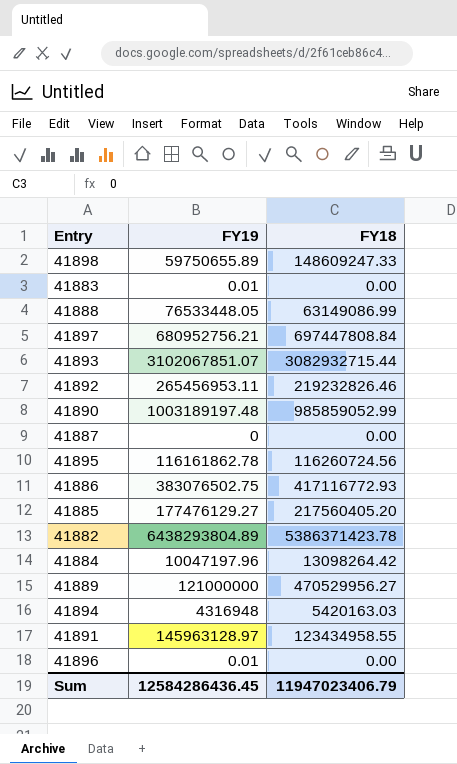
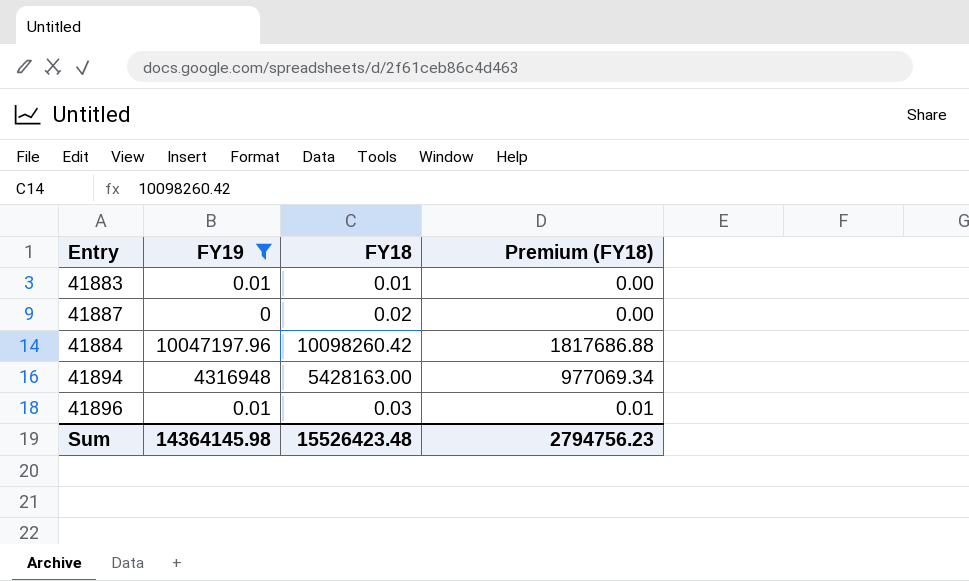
filter: none -> FY19 <= 10047197.96
column Premium (FY18) | formula: none -> [FY18] * 0.18
41883 | FY18: 0.00 -> 0.01
41887 | FY18: 0.00 -> 0.02
41884 | FY18: 13098264.42 -> 10098260.42
41894 | FY18: 5420163.03 -> 5428163.00
41896 | FY18: 0.00 -> 0.03
Sum | FY19: 12584286436.45 -> 14364145.98
Sum | FY18: 11947023406.79 -> 15526423.48

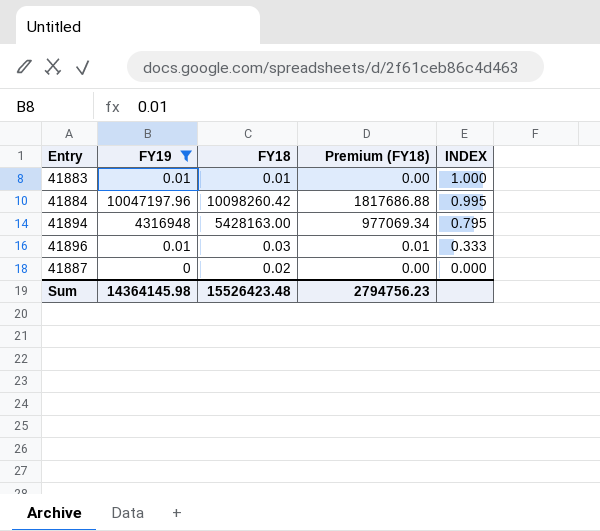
row order: none -> INDEX descending
column INDEX | formula: none -> [FY19] / [FY18]

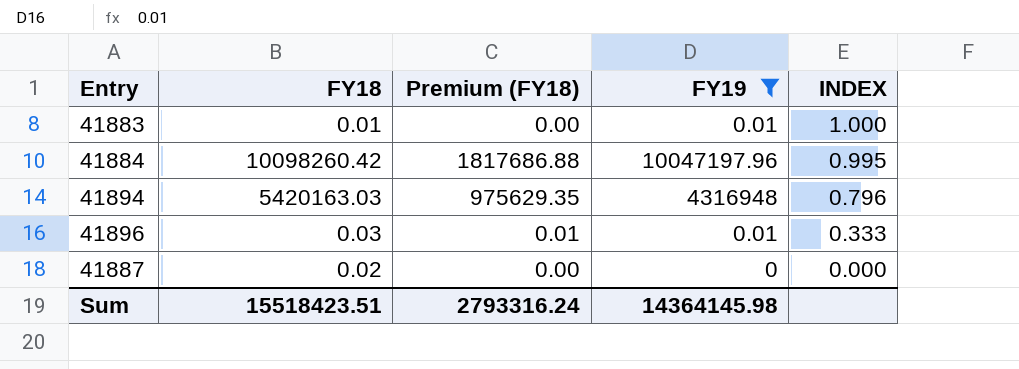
column FY19 | position: 2 -> 4
41894 | FY18: 5428163.00 -> 5420163.03
41894 | Premium (FY18): 977069.34 -> 975629.35
41894 | INDEX: 0.795 -> 0.796
Sum | FY18: 15526423.48 -> 15518423.51
Sum | Premium (FY18): 2794756.23 -> 2793316.24

